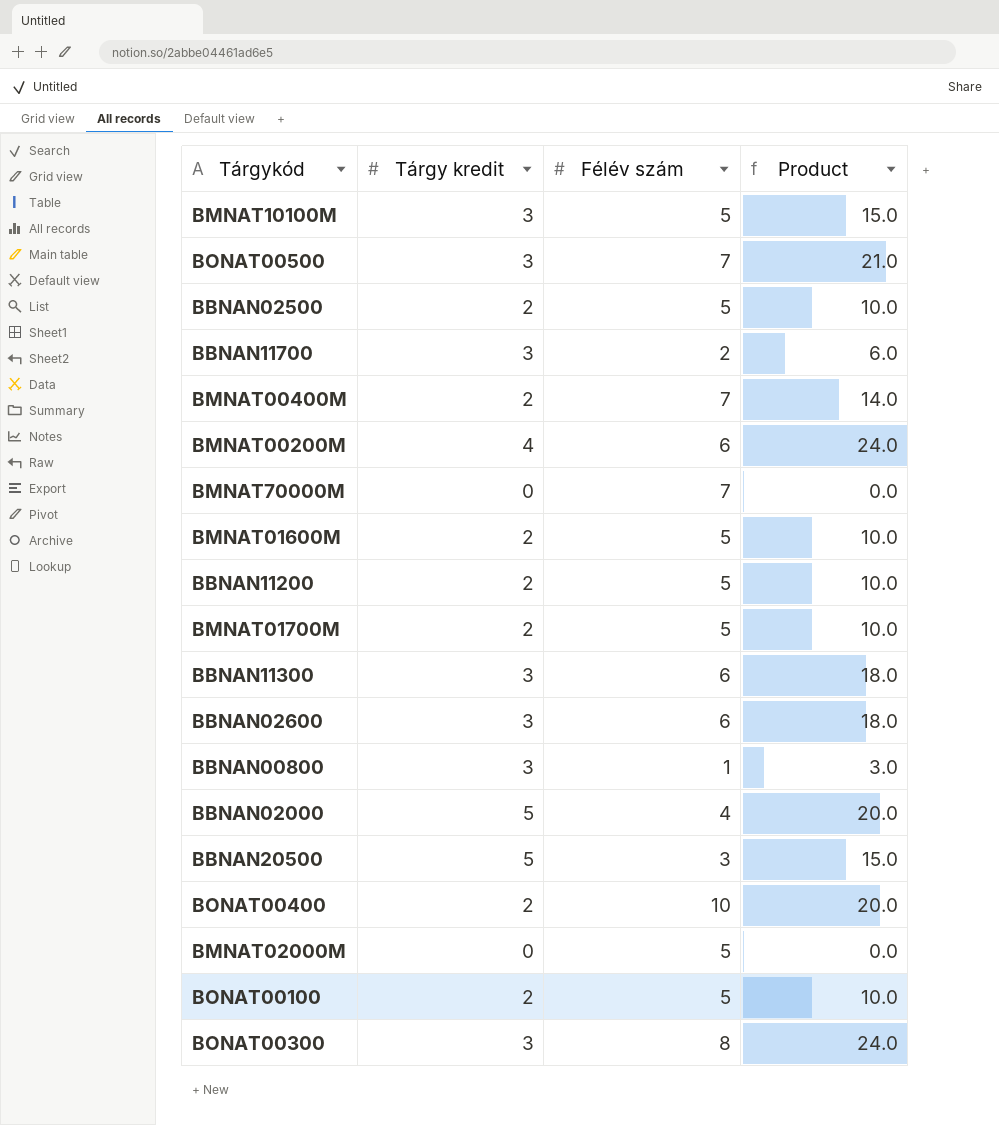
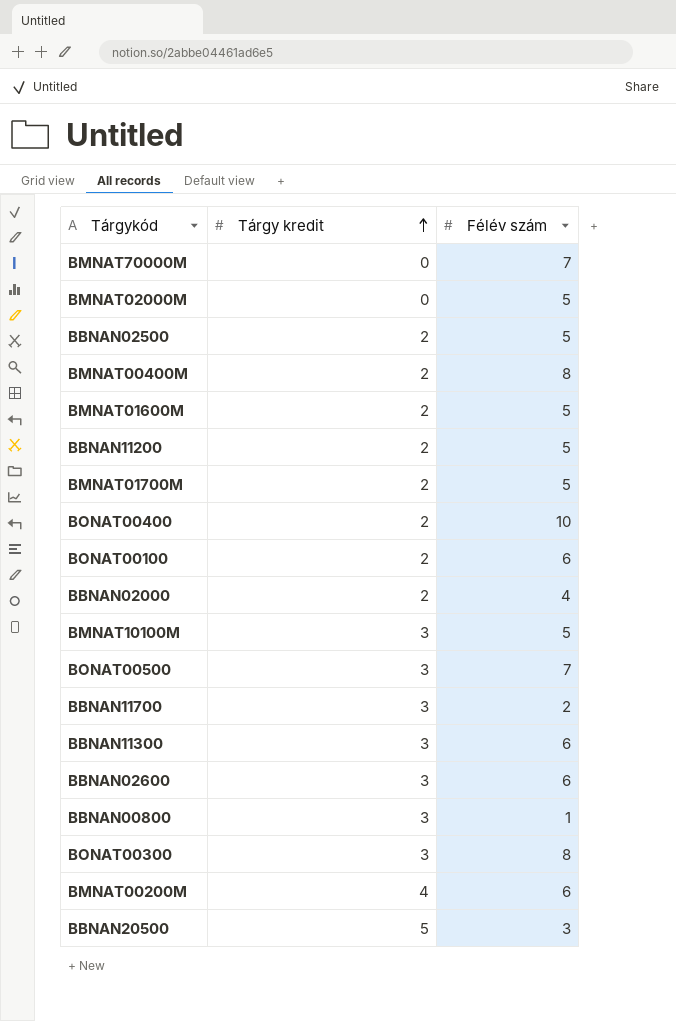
row order: none -> Tárgy kredit ascending
column Product | formula: [Tárgy kredit] * [Félév szám] -> none
BMNAT00400M | Félév szám: 7 -> 8
BONAT00100 | Félév szám: 5 -> 6
BBNAN02000 | Tárgy kredit: 5 -> 2

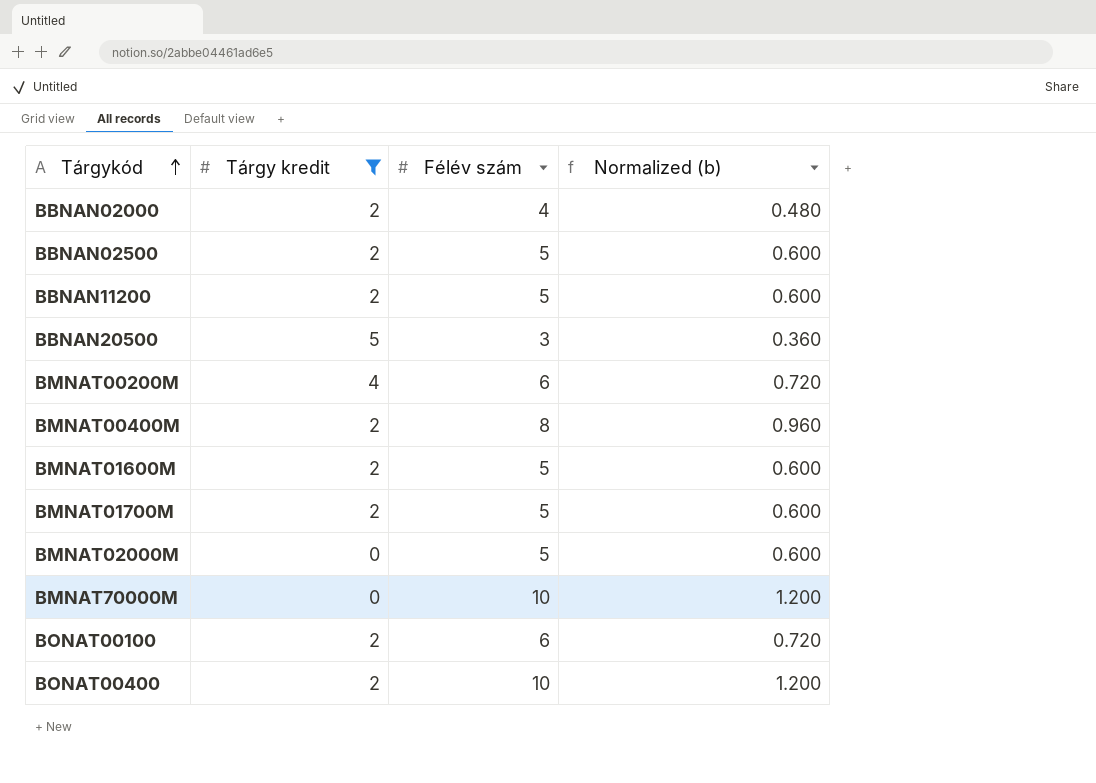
filter: none -> Tárgy kredit != 3
row order: Tárgy kredit ascending -> Tárgykód ascending
column Normalized (b) | formula: none -> [Félév szám] * 0.12
BMNAT70000M | Félév szám: 7 -> 10

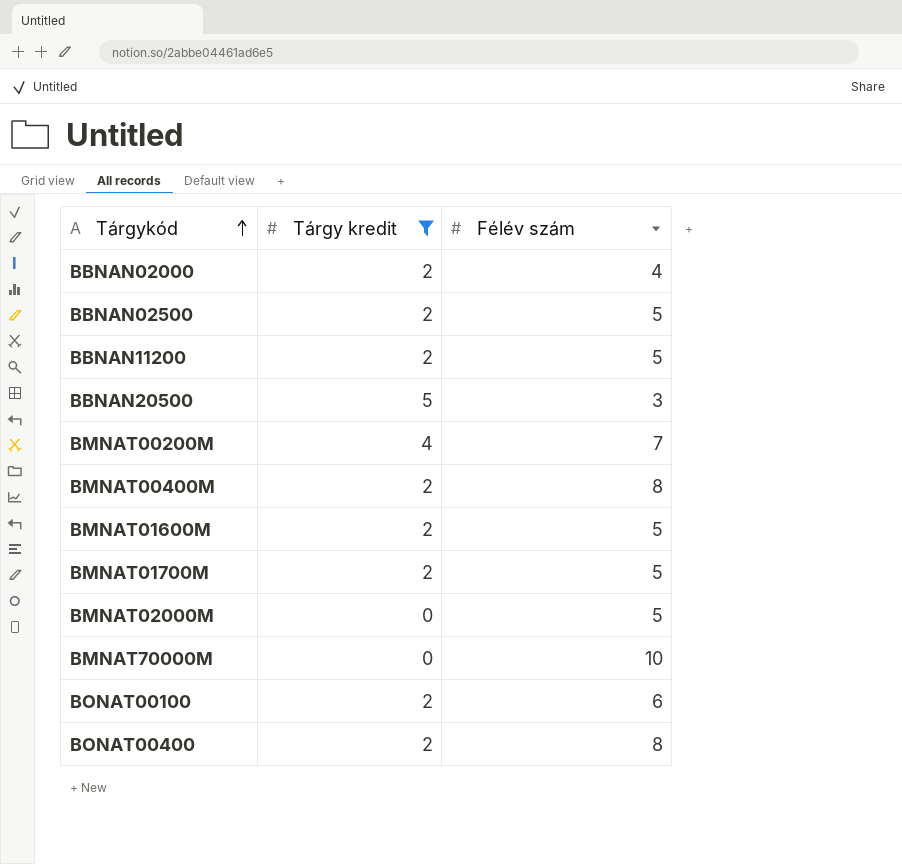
column Normalized (b) | formula: [Félév szám] * 0.12 -> none
BMNAT00200M | Félév szám: 6 -> 7
BONAT00400 | Félév szám: 10 -> 8

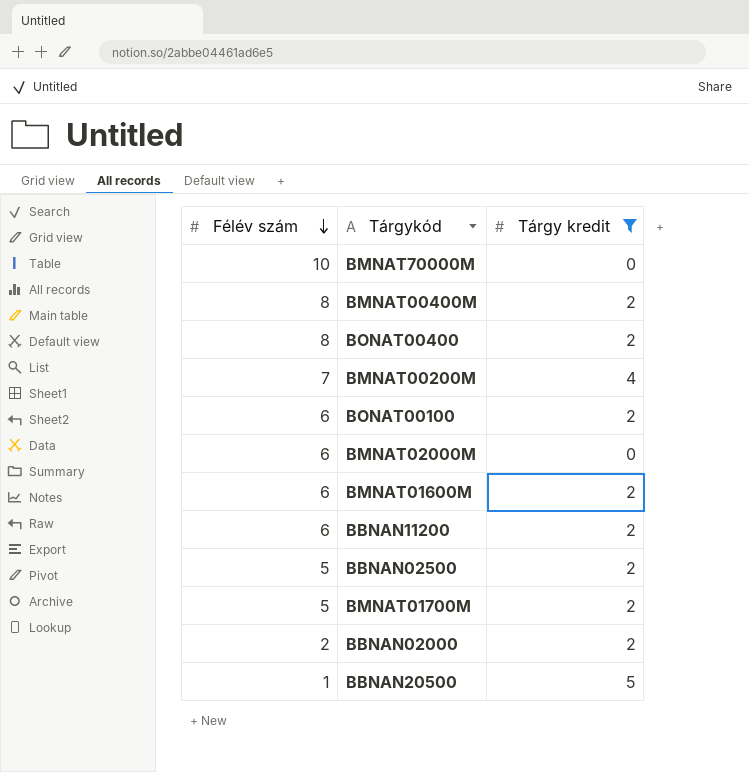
row order: Tárgykód ascending -> Félév szám descending
column Félév szám | position: 3 -> 1
BMNAT02000M | Félév szám: 5 -> 6
BMNAT01600M | Félév szám: 5 -> 6
BBNAN11200 | Félév szám: 5 -> 6
BBNAN02000 | Félév szám: 4 -> 2
BBNAN20500 | Félév szám: 3 -> 1

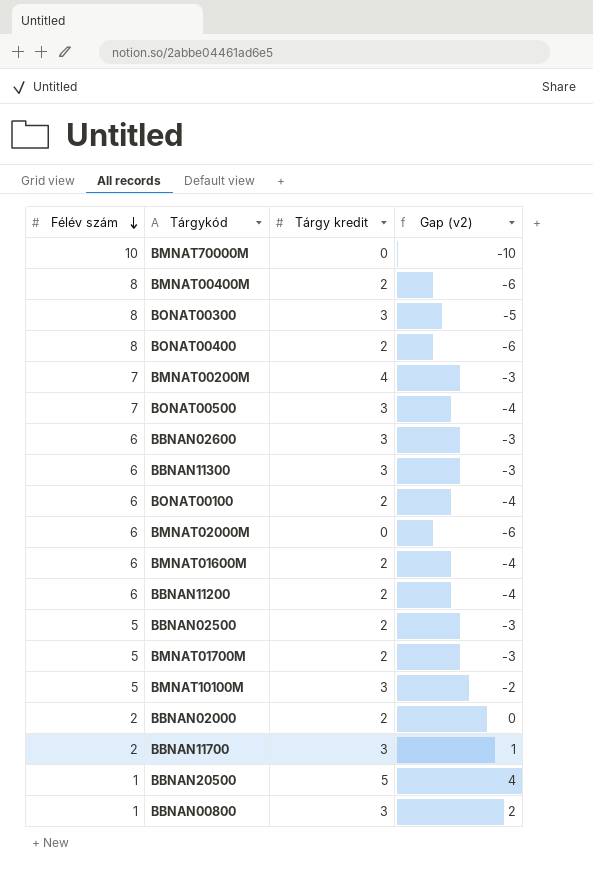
filter: Tárgy kredit != 3 -> none
column Gap (v2) | formula: none -> [Tárgy kredit] - [Félév szám]

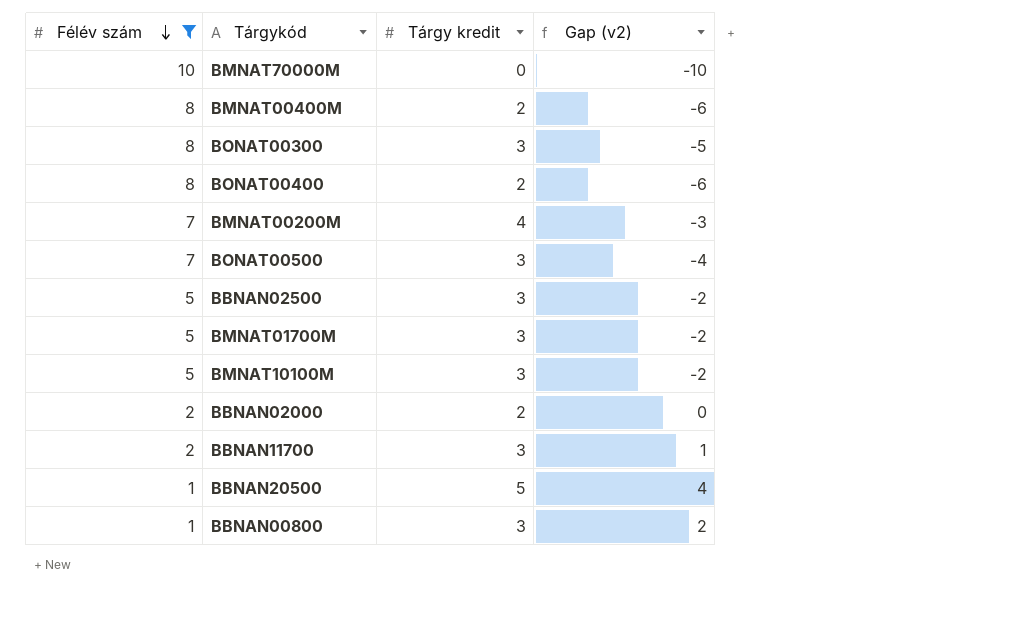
filter: none -> Félév szám != 6
BBNAN02500 | Tárgy kredit: 2 -> 3
BBNAN02500 | Gap (v2): -3 -> -2
BMNAT01700M | Tárgy kredit: 2 -> 3
BMNAT01700M | Gap (v2): -3 -> -2

